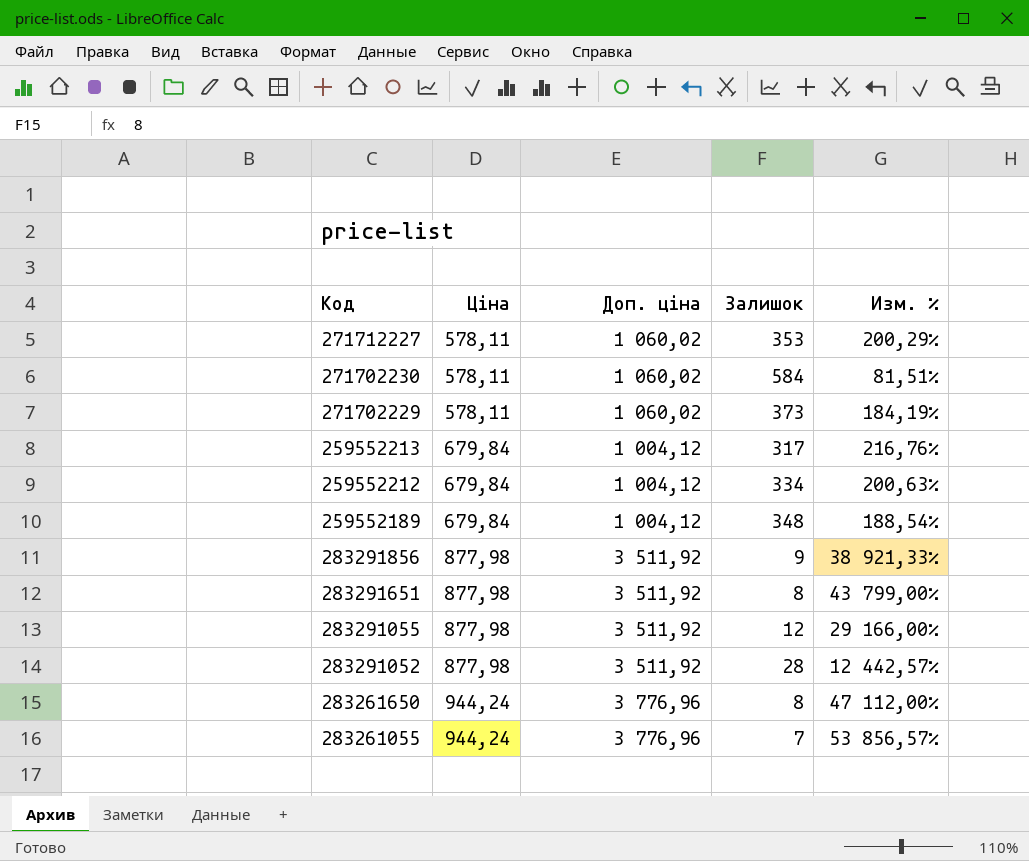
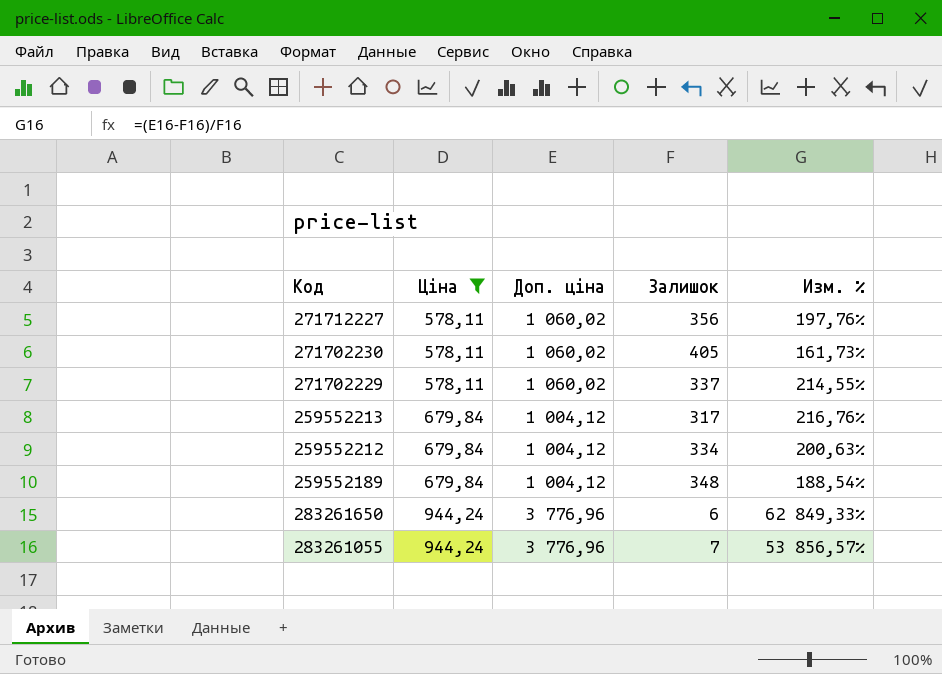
filter: none -> Ціна != 877,98
271712227 | Залишок: 353 -> 356
271712227 | Изм. %: 200,29% -> 197,76%
271702230 | Залишок: 584 -> 405
271702230 | Изм. %: 81,51% -> 161,73%
271702229 | Залишок: 373 -> 337
271702229 | Изм. %: 184,19% -> 214,55%
283261650 | Залишок: 8 -> 6
283261650 | Изм. %: 47 112,00% -> 62 849,33%

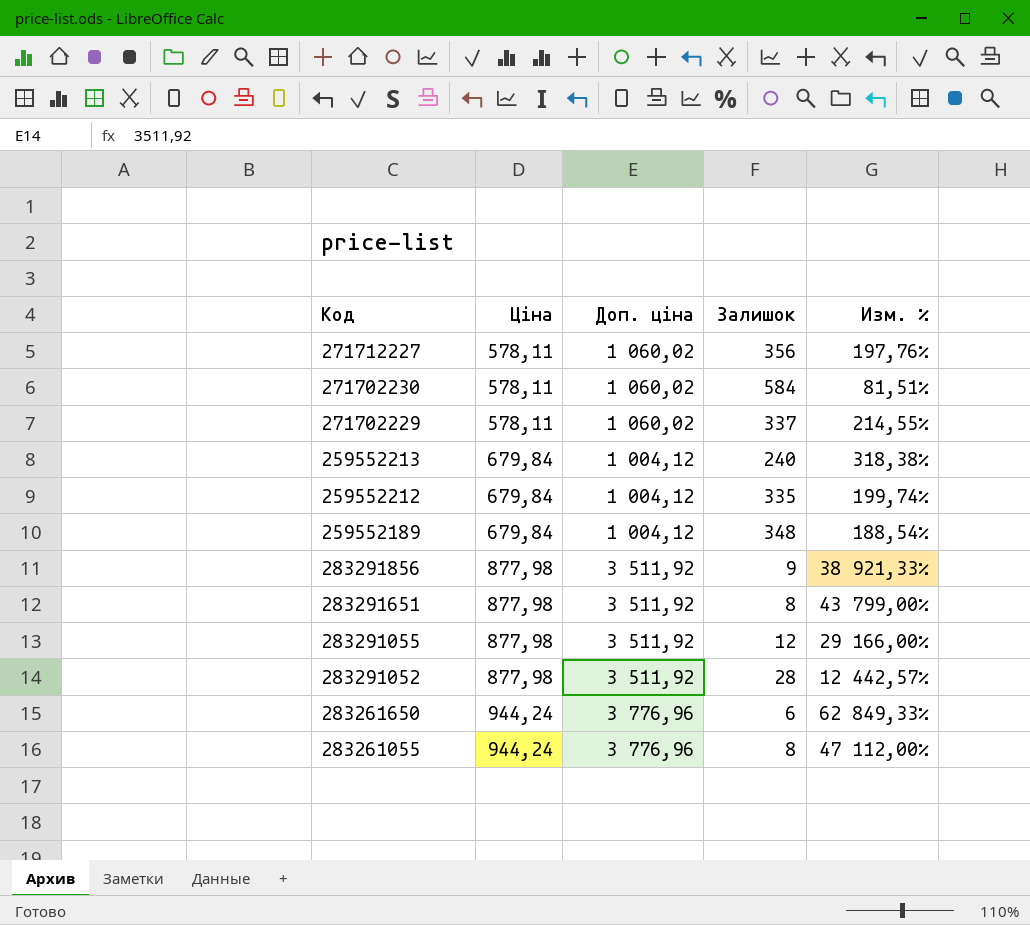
filter: Ціна != 877,98 -> none
271702230 | Залишок: 405 -> 584
271702230 | Изм. %: 161,73% -> 81,51%
259552213 | Залишок: 317 -> 240
259552213 | Изм. %: 216,76% -> 318,38%
259552212 | Залишок: 334 -> 335
259552212 | Изм. %: 200,63% -> 199,74%
283261055 | Залишок: 7 -> 8
283261055 | Изм. %: 53 856,57% -> 47 112,00%

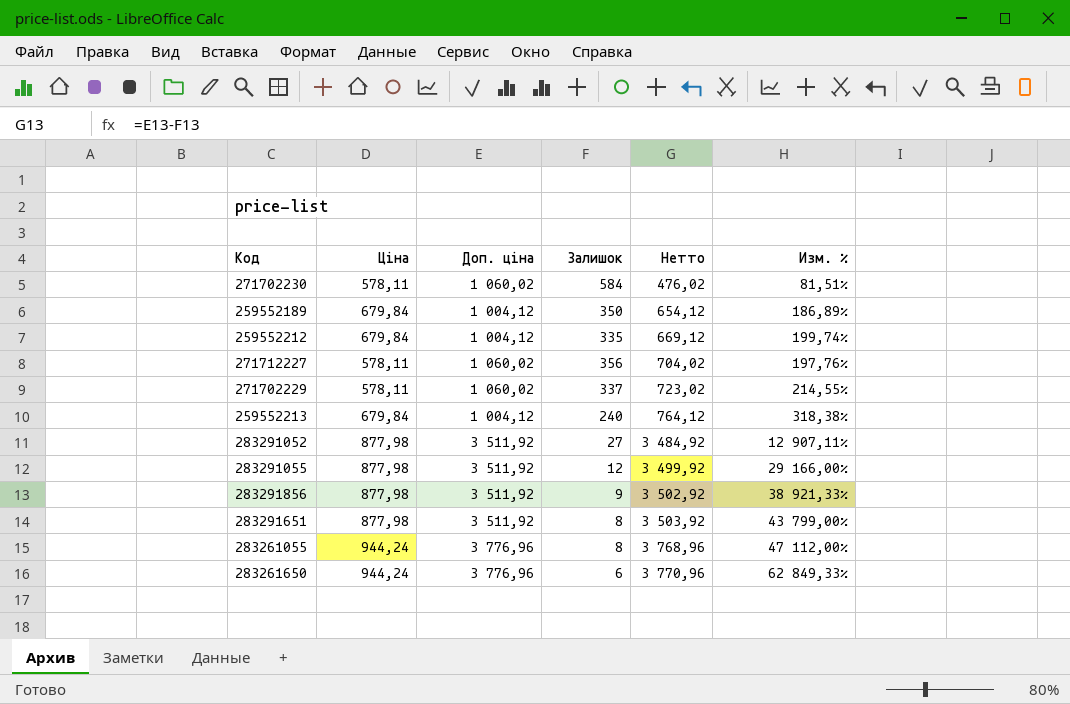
row order: Ціна ascending -> Нетто ascending
column Нетто | formula: none -> [Доп. ціна] - [Залишок]
259552189 | Залишок: 348 -> 350
259552189 | Изм. %: 188,54% -> 186,89%
283291052 | Залишок: 28 -> 27
283291052 | Изм. %: 12 442,57% -> 12 907,11%

